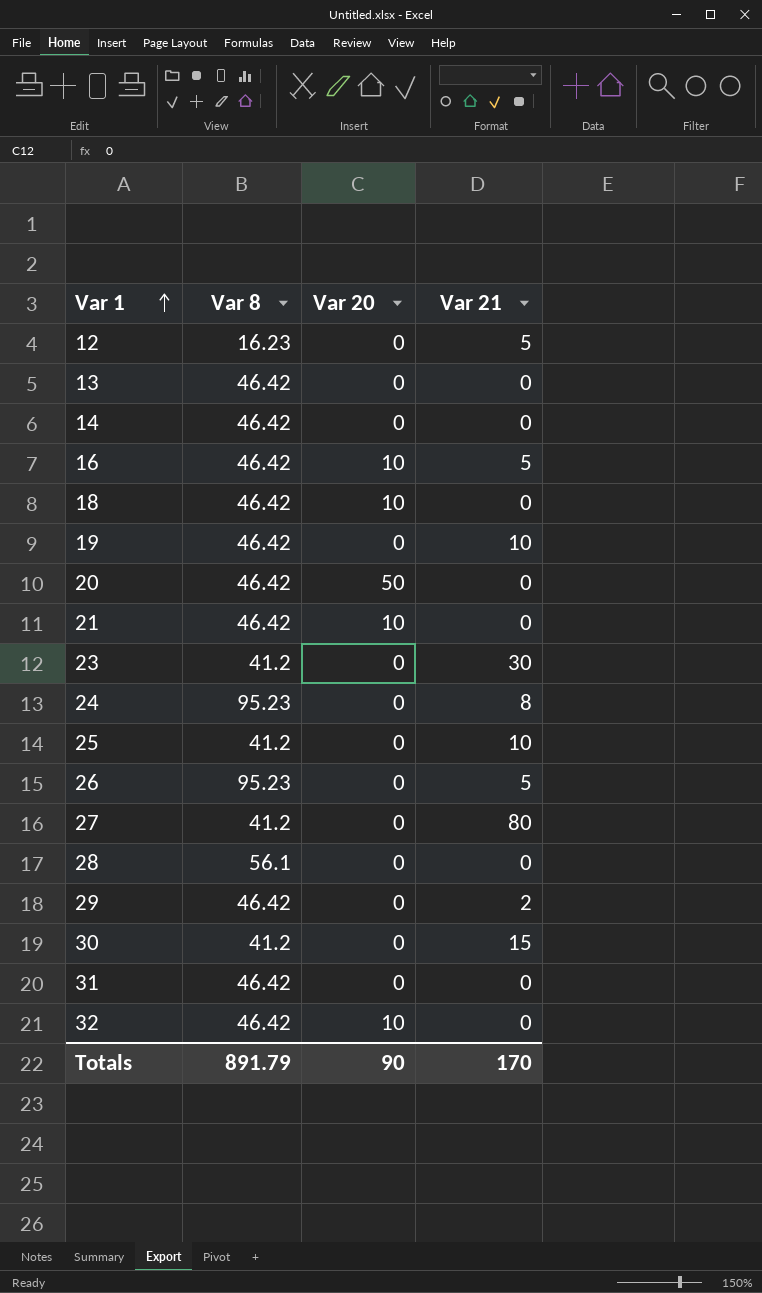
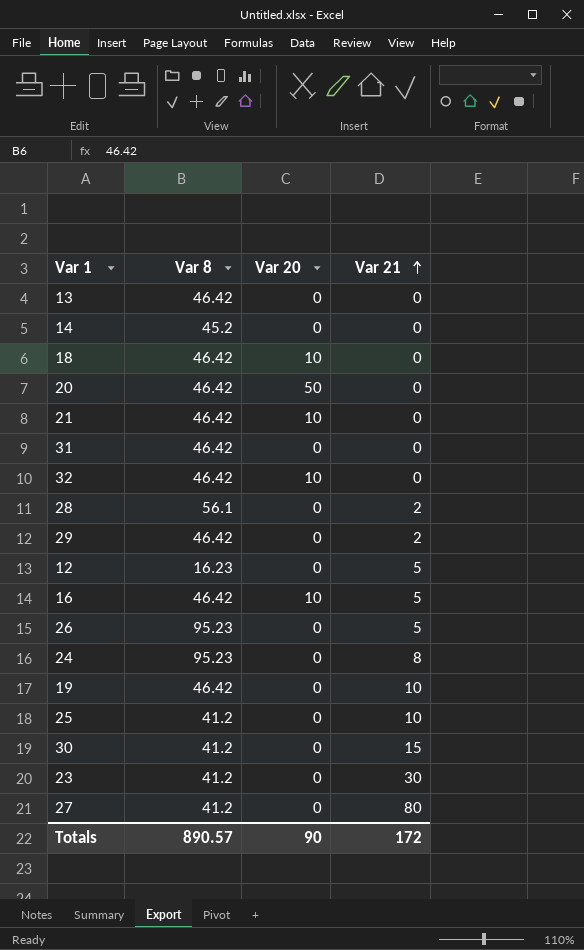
row order: Var 1 ascending -> Var 21 ascending
14 | Var 8: 46.42 -> 45.2
28 | Var 21: 0 -> 2
Totals | Var 8: 891.79 -> 890.57
Totals | Var 21: 170 -> 172

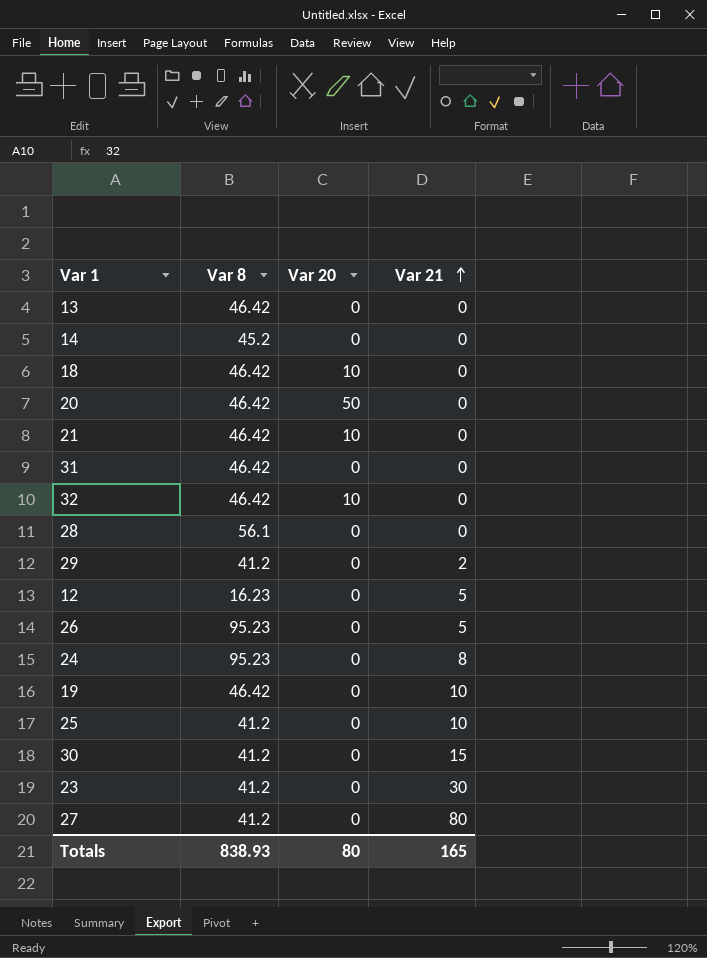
row 16: 46.42 | 10 | 5 -> none
28 | Var 21: 2 -> 0
29 | Var 8: 46.42 -> 41.2
Totals | Var 8: 890.57 -> 838.93
Totals | Var 20: 90 -> 80
Totals | Var 21: 172 -> 165

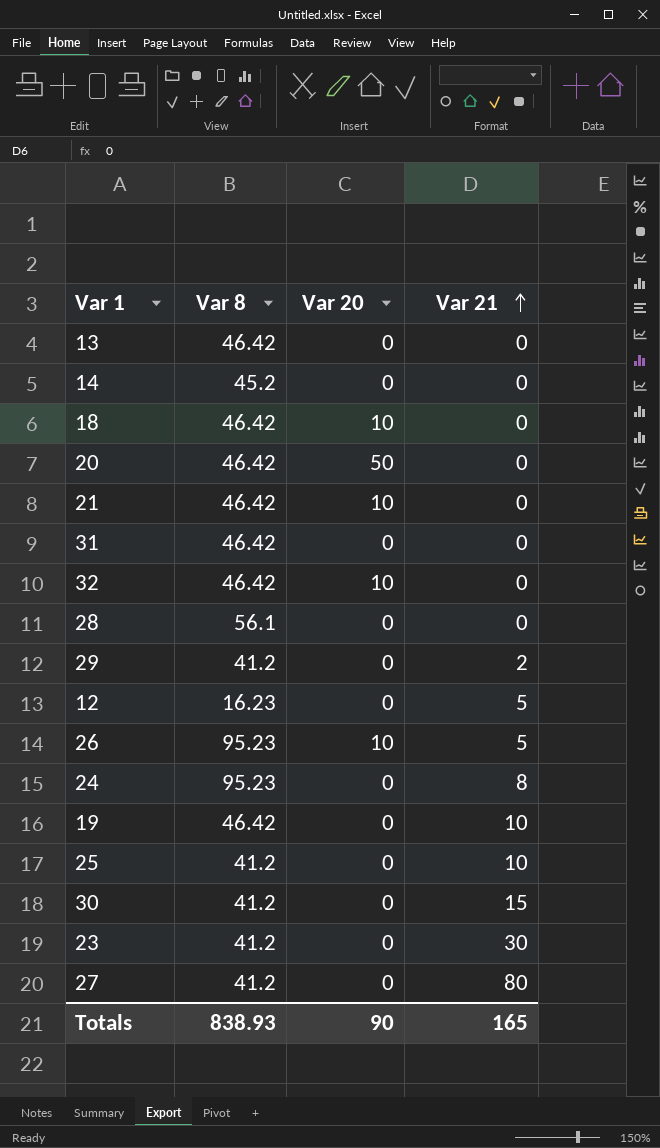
26 | Var 20: 0 -> 10
Totals | Var 20: 80 -> 90

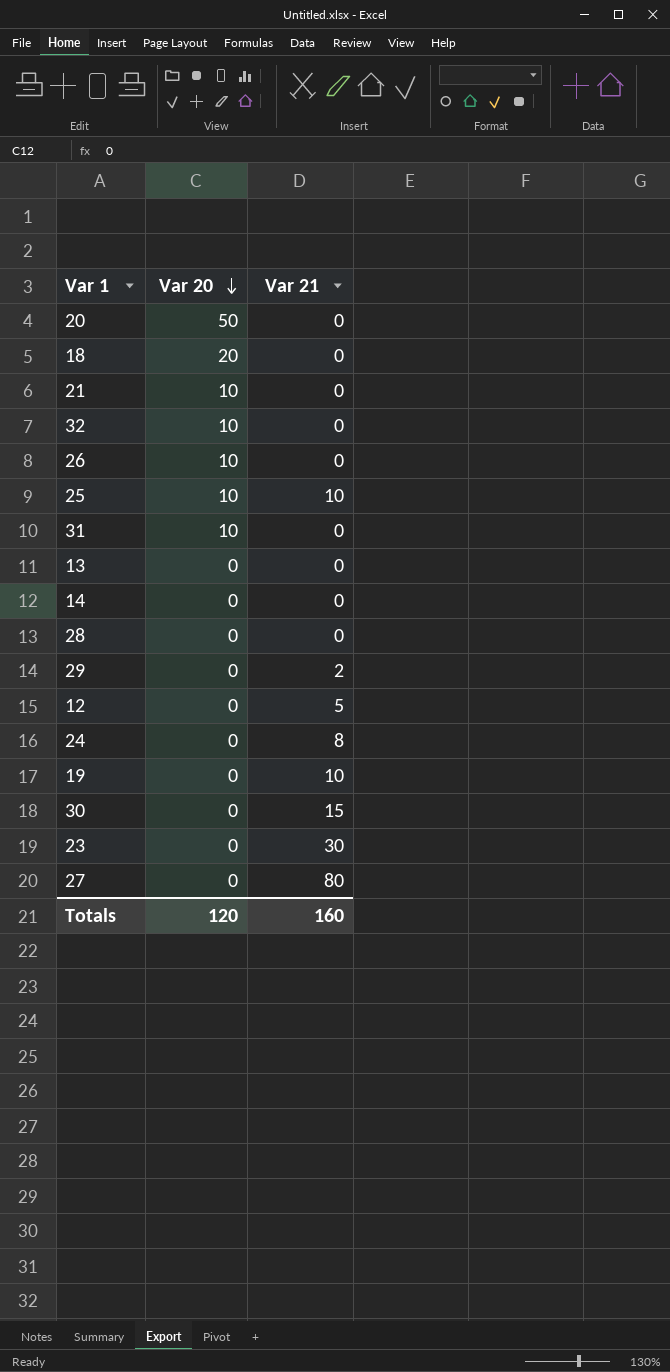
row order: Var 21 ascending -> Var 20 descending
column Var 8 | position: 2 -> none
18 | Var 20: 10 -> 20
26 | Var 21: 5 -> 0
25 | Var 20: 0 -> 10
31 | Var 20: 0 -> 10
Totals | Var 20: 90 -> 120
Totals | Var 21: 165 -> 160

